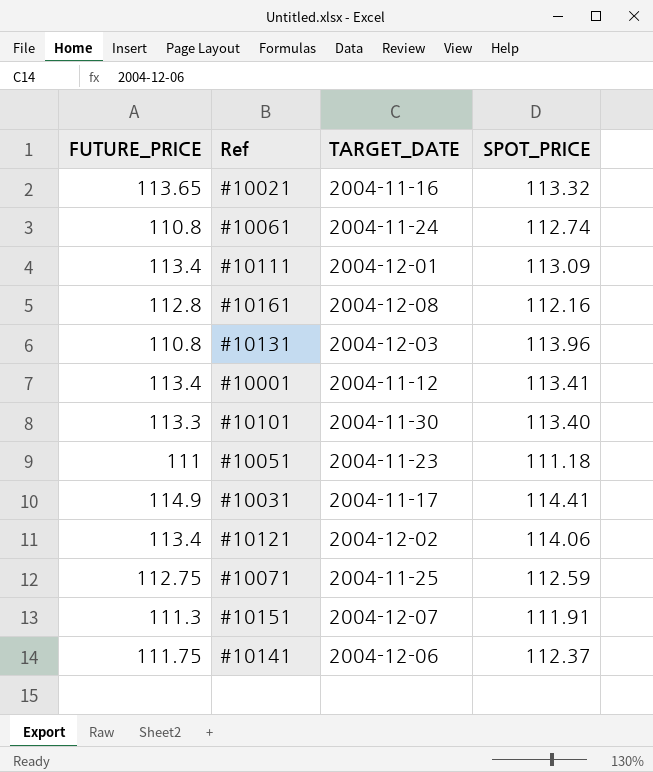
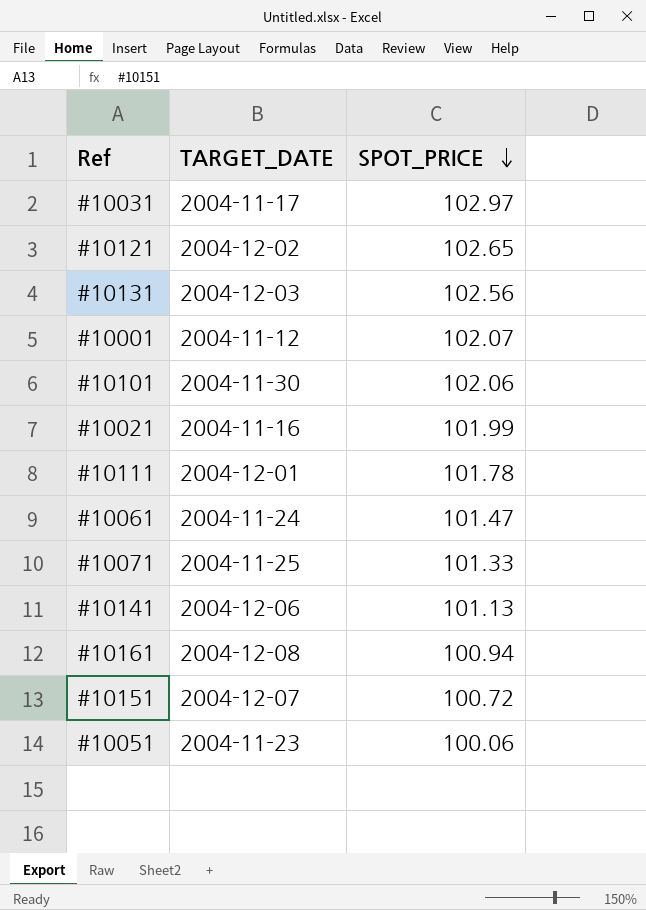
row order: none -> SPOT_PRICE descending
column FUTURE_PRICE | position: 1 -> none
#10031 | SPOT_PRICE: 114.41 -> 102.97
#10121 | SPOT_PRICE: 114.06 -> 102.65
#10131 | SPOT_PRICE: 113.96 -> 102.56
#10001 | SPOT_PRICE: 113.41 -> 102.07
#10101 | SPOT_PRICE: 113.40 -> 102.06
#10021 | SPOT_PRICE: 113.32 -> 101.99
#10111 | SPOT_PRICE: 113.09 -> 101.78
#10061 | SPOT_PRICE: 112.74 -> 101.47
#10071 | SPOT_PRICE: 112.59 -> 101.33
#10141 | SPOT_PRICE: 112.37 -> 101.13
#10161 | SPOT_PRICE: 112.16 -> 100.94
#10151 | SPOT_PRICE: 111.91 -> 100.72
#10051 | SPOT_PRICE: 111.18 -> 100.06

